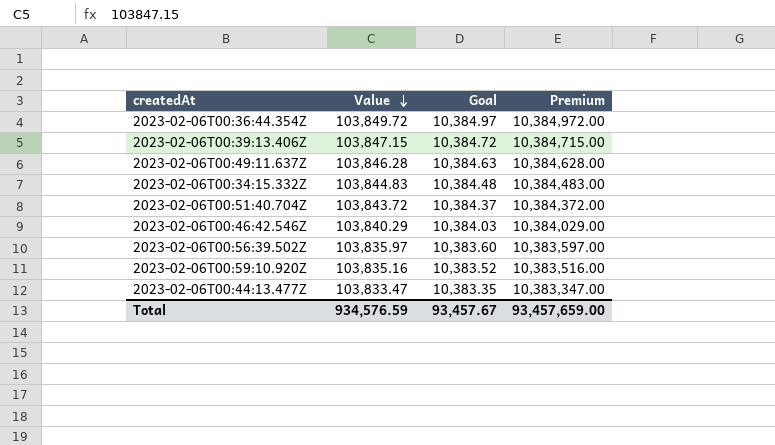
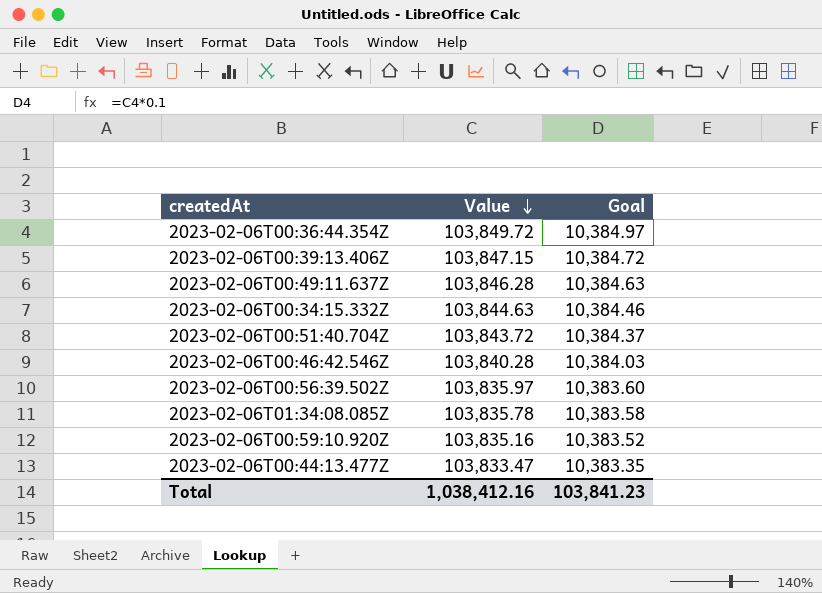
column Premium | formula: [Value] * 100 -> none
2023-02-06T00:34:15.332Z | Value: 103,844.83 -> 103,844.63
2023-02-06T00:34:15.332Z | Goal: 10,384.48 -> 10,384.46
2023-02-06T00:46:42.546Z | Value: 103,840.29 -> 103,840.28
row 2023-02-06T01:34:08.085Z: none -> 103,835.78 | 10,383.58
Total | Value: 934,576.59 -> 1,038,412.16
Total | Goal: 93,457.67 -> 103,841.23

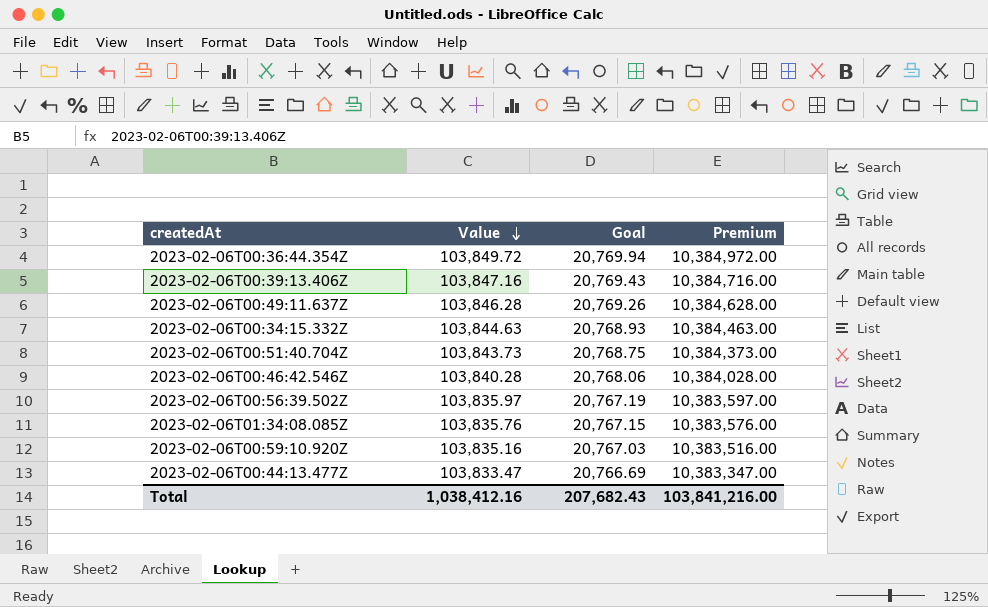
column Goal | formula: [Value] * 0.1 -> [Value] * 0.2
column Premium | formula: none -> [Value] * 100
2023-02-06T00:39:13.406Z | Value: 103,847.15 -> 103,847.16
2023-02-06T00:51:40.704Z | Value: 103,843.72 -> 103,843.73
2023-02-06T01:34:08.085Z | Value: 103,835.78 -> 103,835.76
Total | Goal: 103,841.23 -> 207,682.43

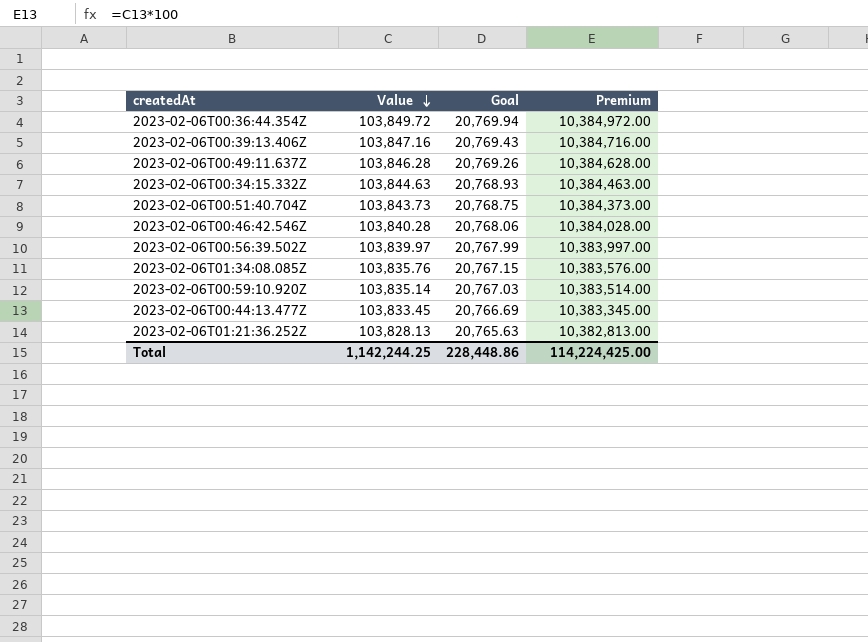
2023-02-06T00:56:39.502Z | Value: 103,835.97 -> 103,839.97
2023-02-06T00:56:39.502Z | Goal: 20,767.19 -> 20,767.99
2023-02-06T00:56:39.502Z | Premium: 10,383,597.00 -> 10,383,997.00
2023-02-06T00:59:10.920Z | Value: 103,835.16 -> 103,835.14
2023-02-06T00:59:10.920Z | Premium: 10,383,516.00 -> 10,383,514.00
2023-02-06T00:44:13.477Z | Value: 103,833.47 -> 103,833.45
2023-02-06T00:44:13.477Z | Premium: 10,383,347.00 -> 10,383,345.00
row 2023-02-06T01:21:36.252Z: none -> 103,828.13 | 20,765.63 | 10,382,813.00
Total | Value: 1,038,412.16 -> 1,142,244.25
Total | Goal: 207,682.43 -> 228,448.86
Total | Premium: 103,841,216.00 -> 114,224,425.00

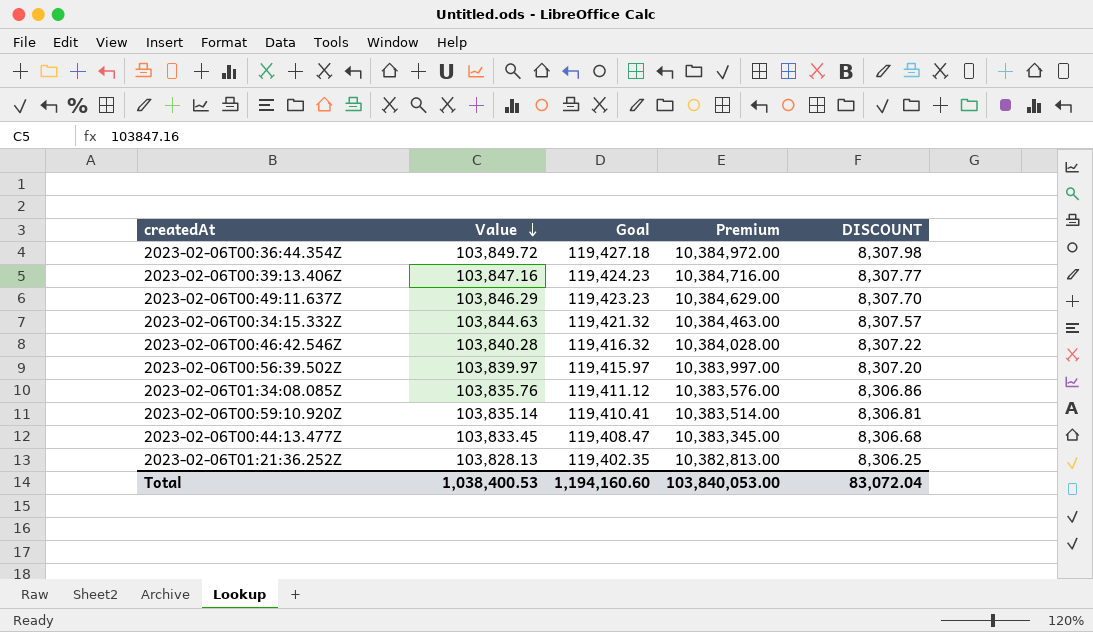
column Goal | formula: [Value] * 0.2 -> [Value] * 1.15
column DISCOUNT | formula: none -> [Value] * 0.08
row 2023-02-06T00:51:40.704Z: 103,843.73 | 20,768.75 | 10,384,373.00 -> none
2023-02-06T00:49:11.637Z | Value: 103,846.28 -> 103,846.29
2023-02-06T00:49:11.637Z | Premium: 10,384,628.00 -> 10,384,629.00
Total | Value: 1,142,244.25 -> 1,038,400.53
Total | Goal: 228,448.86 -> 1,194,160.60
Total | Premium: 114,224,425.00 -> 103,840,053.00

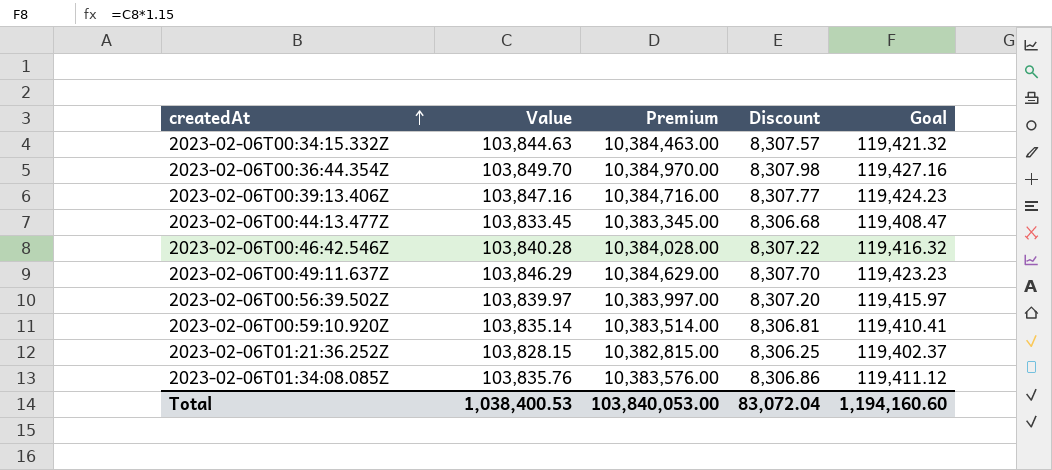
row order: Value descending -> createdAt ascending
column name: DISCOUNT -> Discount
column Goal | position: 3 -> 5
2023-02-06T00:36:44.354Z | Value: 103,849.72 -> 103,849.70
2023-02-06T00:36:44.354Z | Premium: 10,384,972.00 -> 10,384,970.00
2023-02-06T00:36:44.354Z | Goal: 119,427.18 -> 119,427.16
2023-02-06T01:21:36.252Z | Value: 103,828.13 -> 103,828.15
2023-02-06T01:21:36.252Z | Premium: 10,382,813.00 -> 10,382,815.00
2023-02-06T01:21:36.252Z | Goal: 119,402.35 -> 119,402.37

